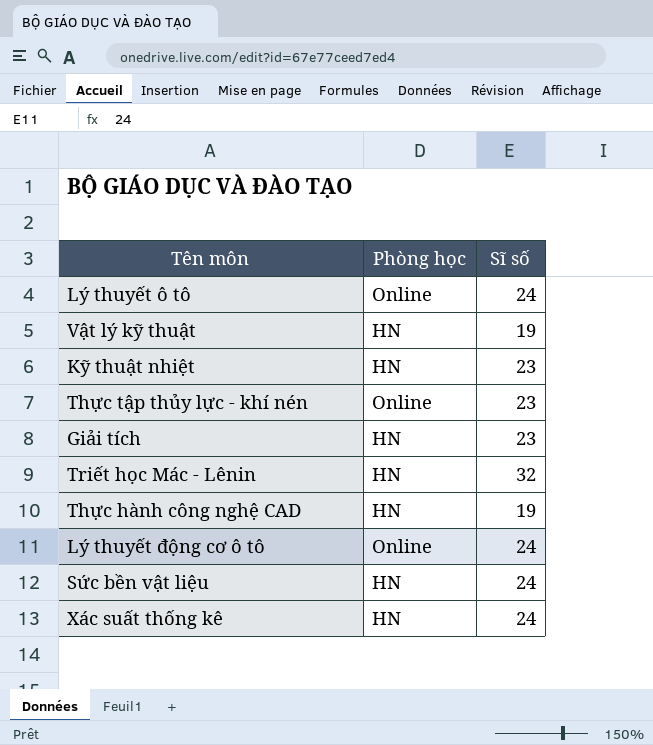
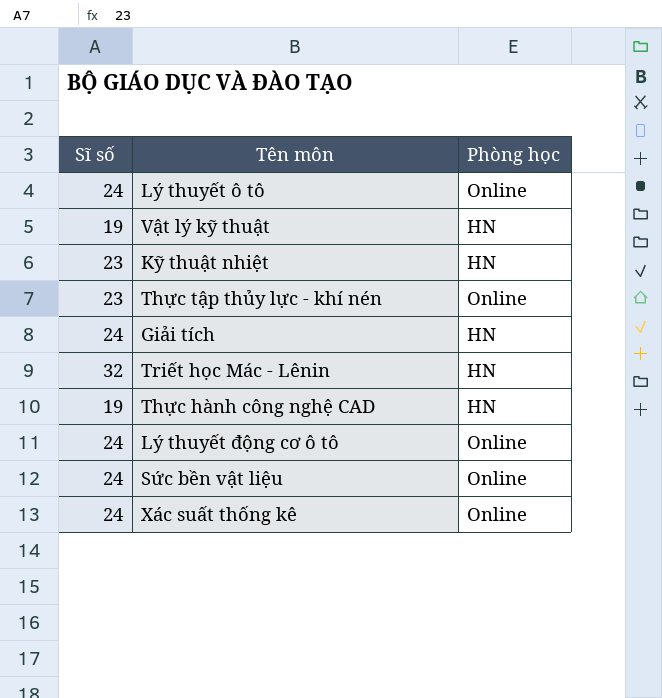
column Sĩ số | position: 3 -> 1
Giải tích | Sĩ số: 23 -> 24
Sức bền vật liệu | Phòng học: HN -> Online
Xác suất thống kê | Phòng học: HN -> Online

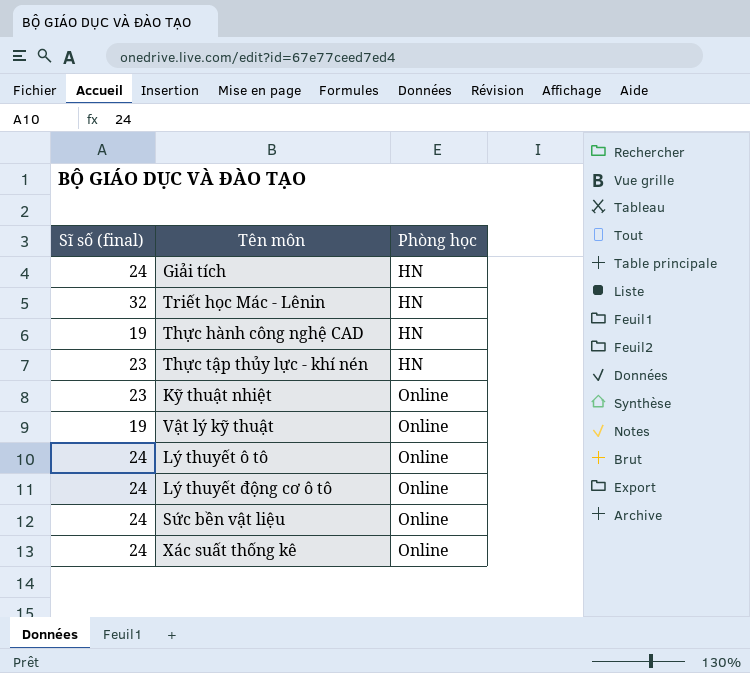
row order: none -> Phòng học ascending
column name: Sĩ số -> Sĩ số (final)
Thực tập thủy lực - khí nén | Phòng học: Online -> HN
Kỹ thuật nhiệt | Phòng học: HN -> Online
Vật lý kỹ thuật | Phòng học: HN -> Online

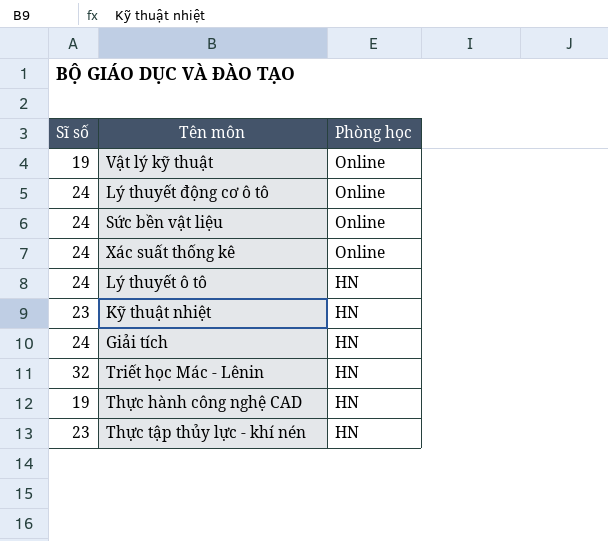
row order: Phòng học ascending -> Phòng học descending
column name: Sĩ số (final) -> Sĩ số
Lý thuyết ô tô | Phòng học: Online -> HN
Kỹ thuật nhiệt | Phòng học: Online -> HN

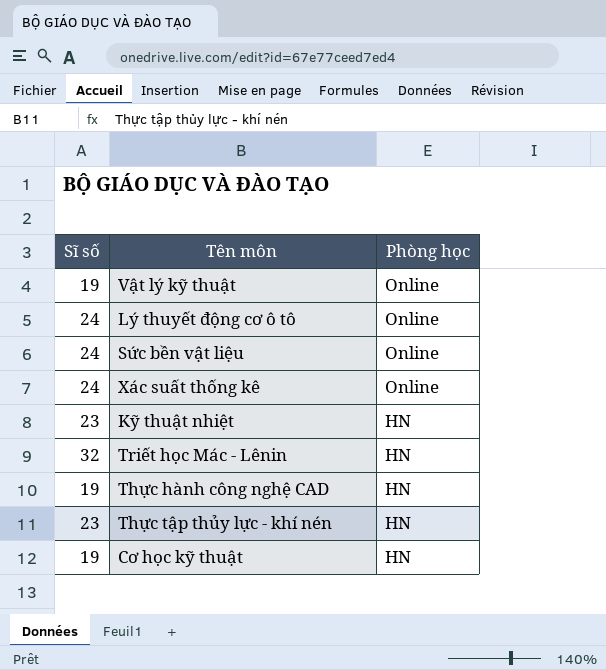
row Lý thuyết ô tô: 24 | HN -> none
row Giải tích: 24 | HN -> none
row Cơ học kỹ thuật: none -> 19 | HN

